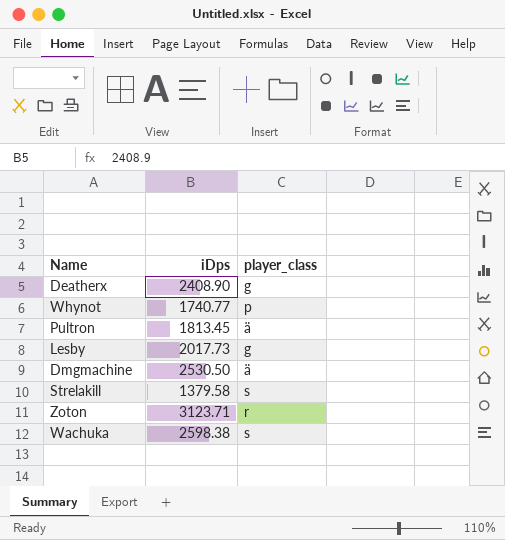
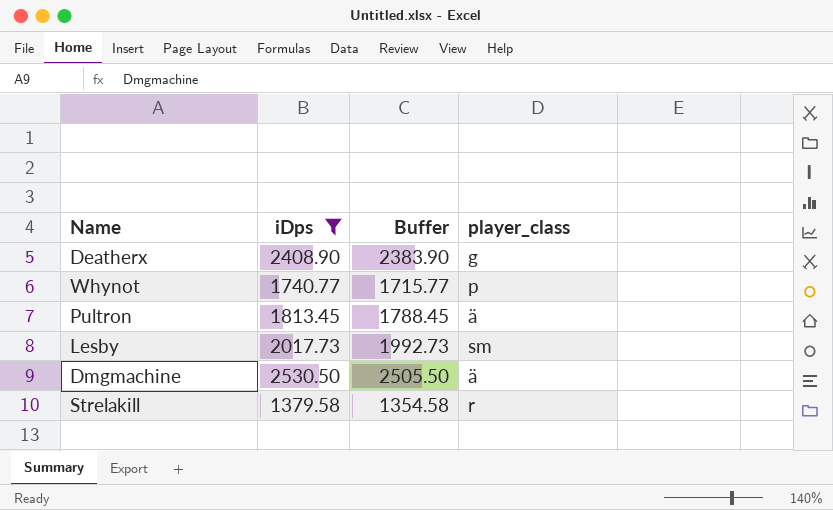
filter: none -> iDps <= 2530.50
column Buffer | formula: none -> [iDps] - 25
Lesby | player_class: g -> sm
Strelakill | player_class: s -> r

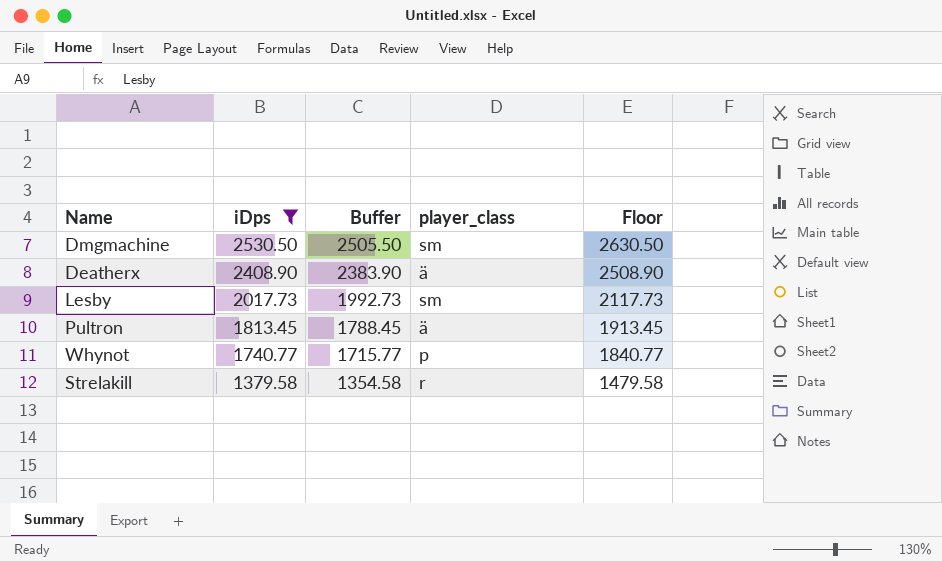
row order: none -> iDps descending
column Floor | formula: none -> [iDps] + 100
Dmgmachine | player_class: ä -> sm
Deatherx | player_class: g -> ä

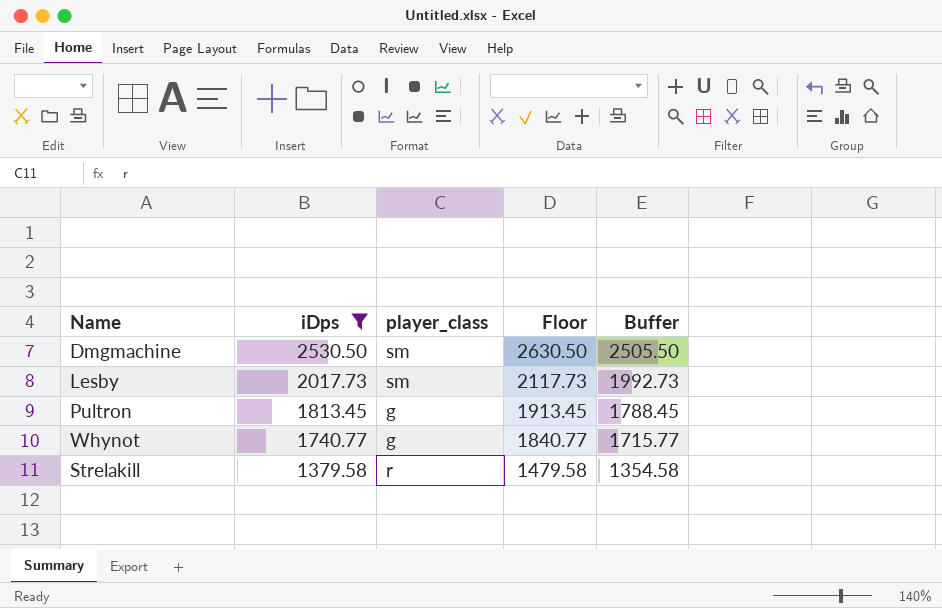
column Buffer | position: 3 -> 5
row Deatherx: 2408.90 | 2383.90 | ä | 2508.90 -> none
Pultron | player_class: ä -> g
Whynot | player_class: p -> g

